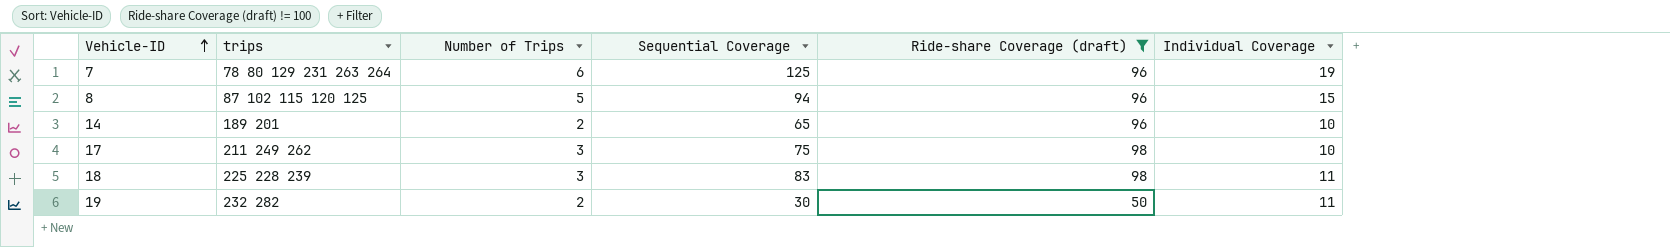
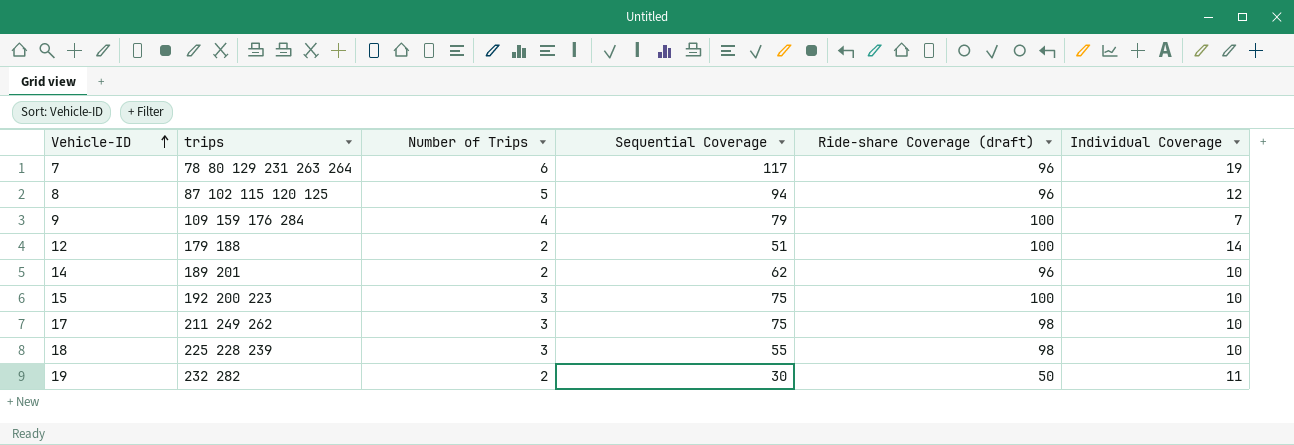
filter: Ride-share Coverage (draft) != 100 -> none
7 | Sequential Coverage: 125 -> 117
8 | Individual Coverage: 15 -> 12
14 | Sequential Coverage: 65 -> 62
18 | Sequential Coverage: 83 -> 55
18 | Individual Coverage: 11 -> 10

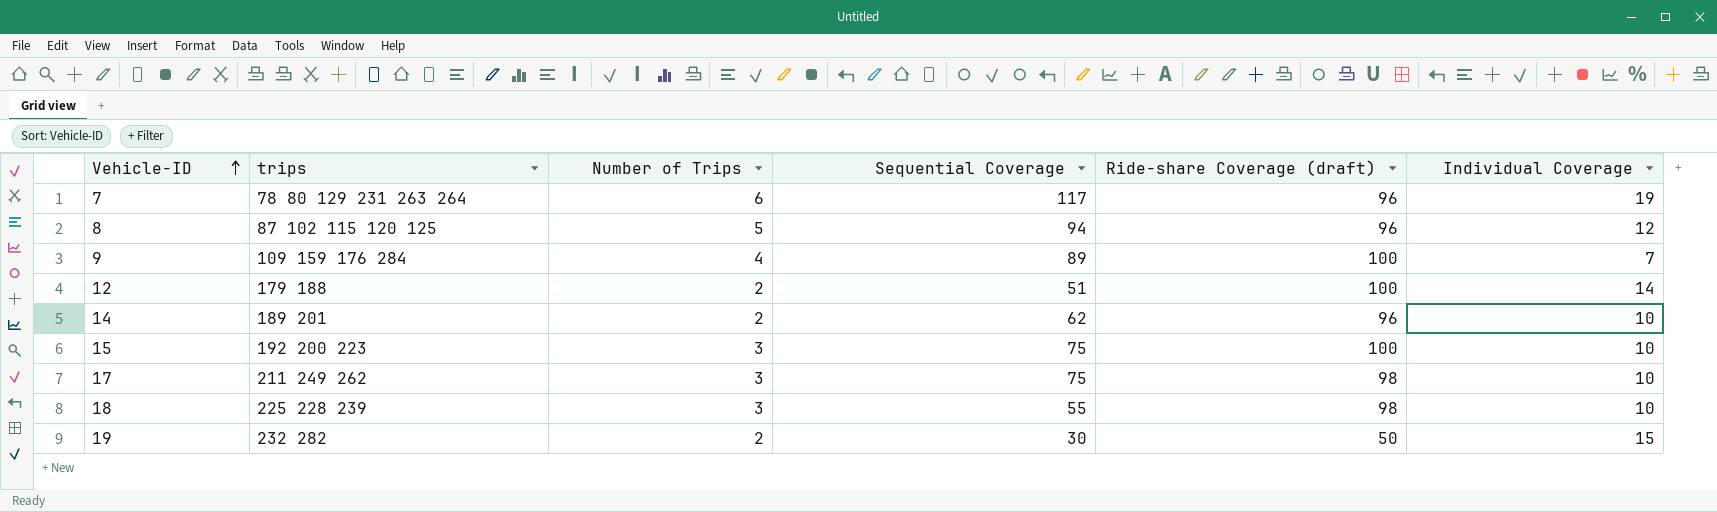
9 | Sequential Coverage: 79 -> 89
19 | Individual Coverage: 11 -> 15

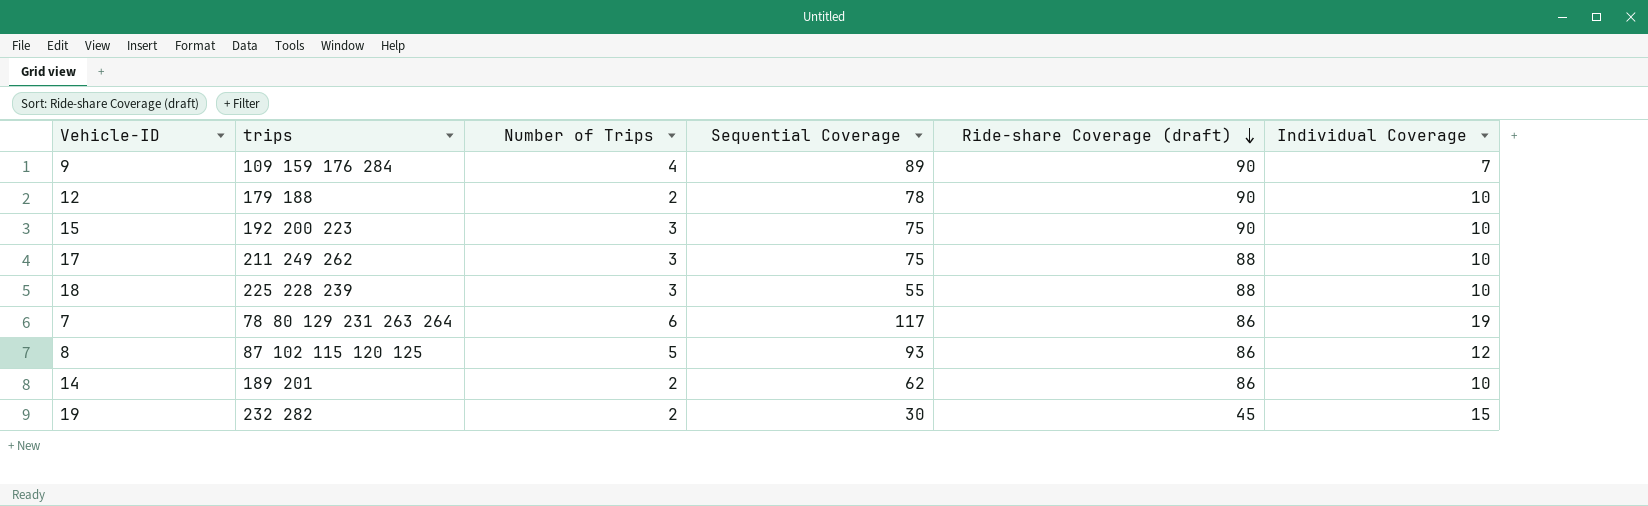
row order: Vehicle-ID ascending -> Ride-share Coverage (draft) descending
9 | Ride-share Coverage (draft): 100 -> 90
12 | Sequential Coverage: 51 -> 78
12 | Ride-share Coverage (draft): 100 -> 90
12 | Individual Coverage: 14 -> 10
15 | Ride-share Coverage (draft): 100 -> 90
17 | Ride-share Coverage (draft): 98 -> 88
18 | Ride-share Coverage (draft): 98 -> 88
7 | Ride-share Coverage (draft): 96 -> 86
8 | Sequential Coverage: 94 -> 93
8 | Ride-share Coverage (draft): 96 -> 86
14 | Ride-share Coverage (draft): 96 -> 86
19 | Ride-share Coverage (draft): 50 -> 45

